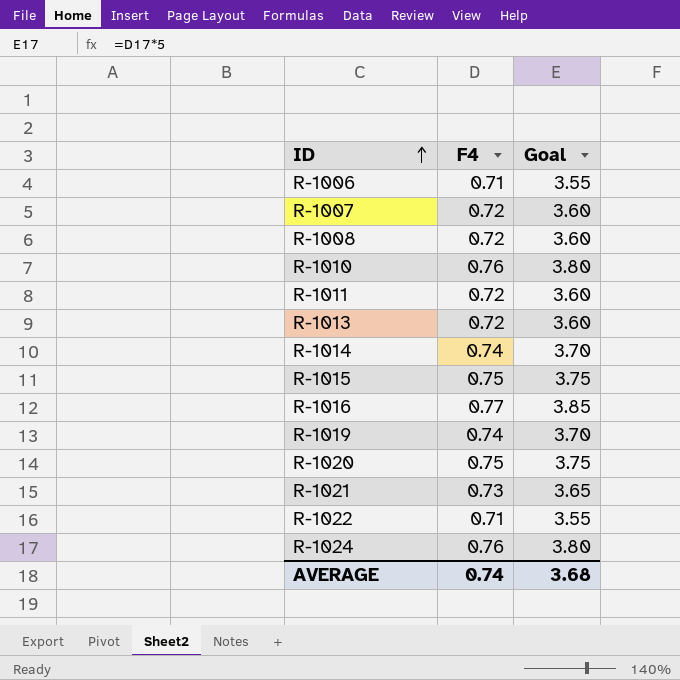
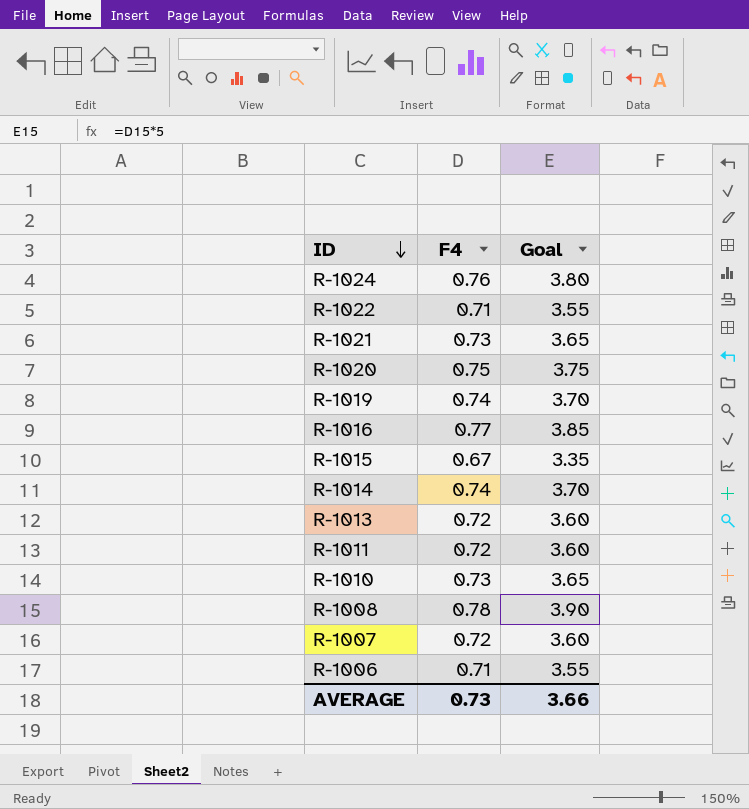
row order: ID ascending -> ID descending
R-1015 | F4: 0.75 -> 0.67
R-1015 | Goal: 3.75 -> 3.35
R-1010 | F4: 0.76 -> 0.73
R-1010 | Goal: 3.80 -> 3.65
R-1008 | F4: 0.72 -> 0.78
R-1008 | Goal: 3.60 -> 3.90
AVERAGE | F4: 0.74 -> 0.73
AVERAGE | Goal: 3.68 -> 3.66

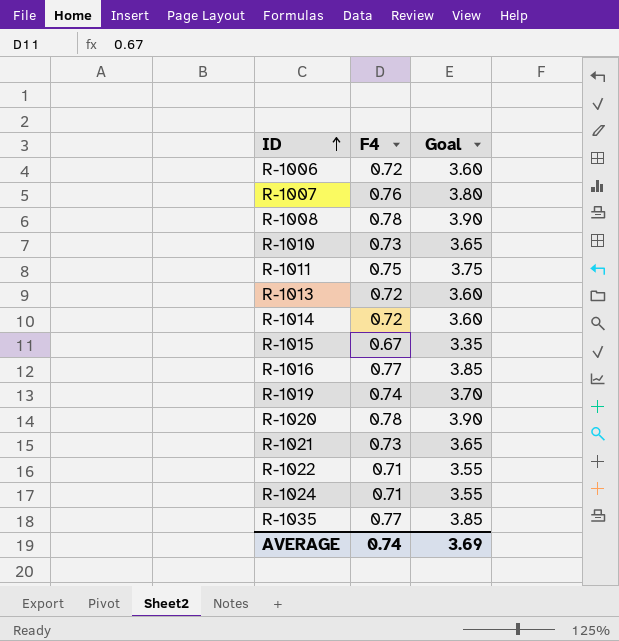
row order: ID descending -> ID ascending
R-1006 | F4: 0.71 -> 0.72
R-1006 | Goal: 3.55 -> 3.60
R-1007 | F4: 0.72 -> 0.76
R-1007 | Goal: 3.60 -> 3.80
R-1011 | F4: 0.72 -> 0.75
R-1011 | Goal: 3.60 -> 3.75
R-1014 | F4: 0.74 -> 0.72
R-1014 | Goal: 3.70 -> 3.60
R-1020 | F4: 0.75 -> 0.78
R-1020 | Goal: 3.75 -> 3.90
R-1024 | F4: 0.76 -> 0.71
R-1024 | Goal: 3.80 -> 3.55
row R-1035: none -> 0.77 | 3.85
AVERAGE | F4: 0.73 -> 0.74
AVERAGE | Goal: 3.66 -> 3.69

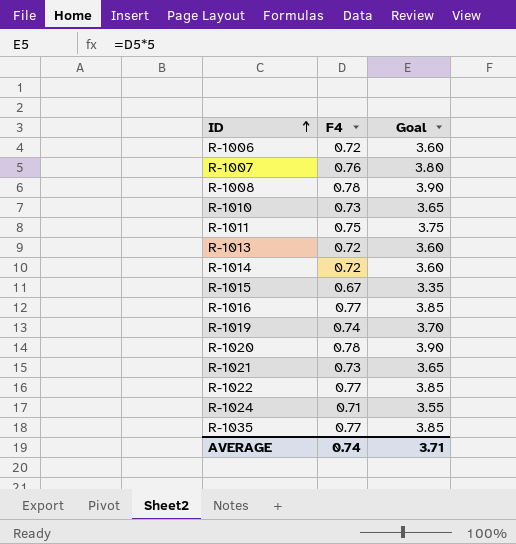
R-1022 | F4: 0.71 -> 0.77
R-1022 | Goal: 3.55 -> 3.85
AVERAGE | Goal: 3.69 -> 3.71

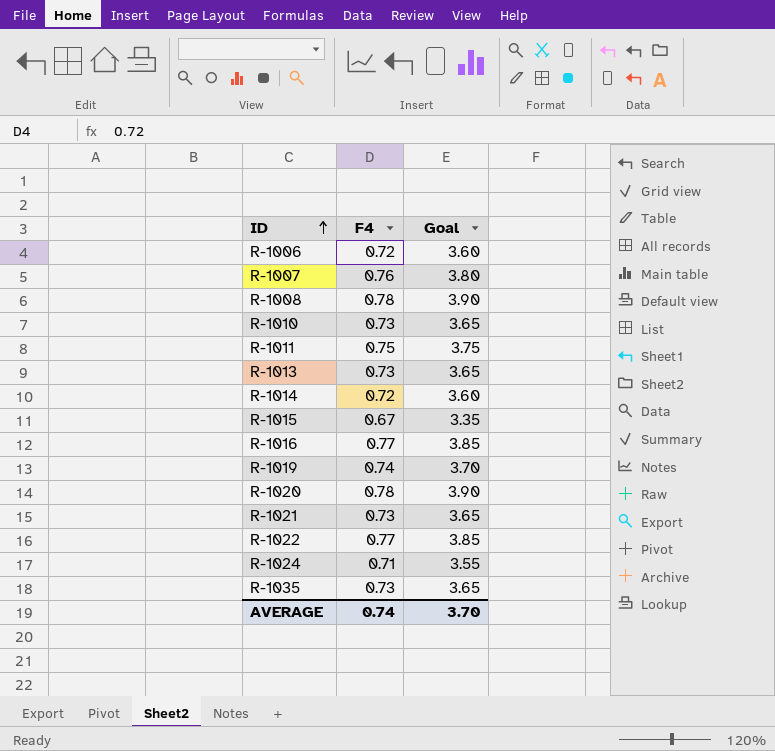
R-1013 | F4: 0.72 -> 0.73
R-1013 | Goal: 3.60 -> 3.65
R-1035 | F4: 0.77 -> 0.73
R-1035 | Goal: 3.85 -> 3.65
AVERAGE | Goal: 3.71 -> 3.70

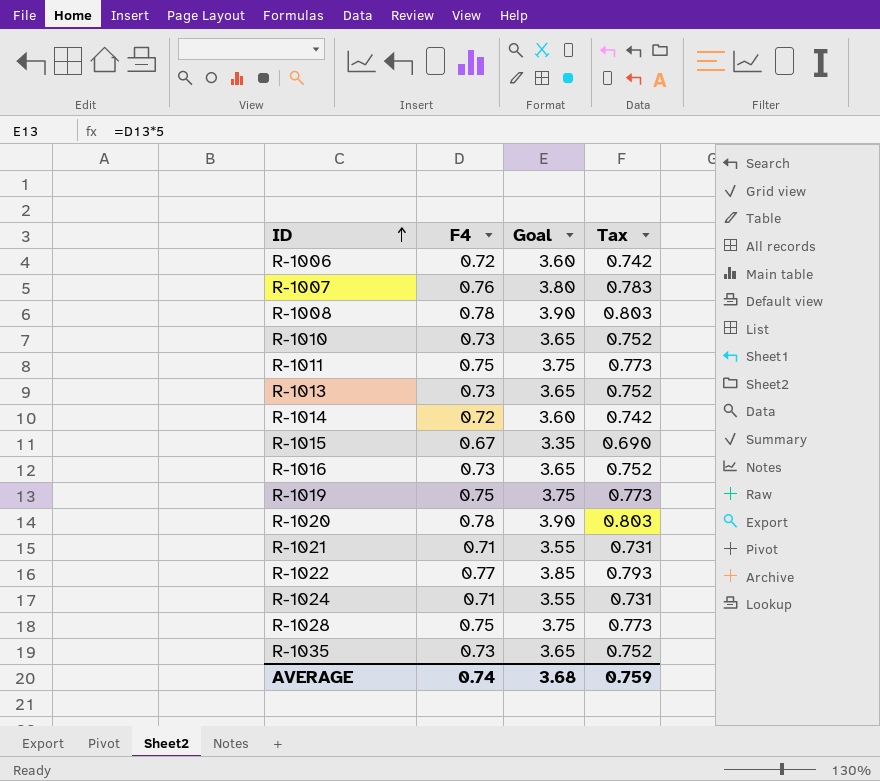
column Tax | formula: none -> [F4] * 1.03
R-1016 | F4: 0.77 -> 0.73
R-1016 | Goal: 3.85 -> 3.65
R-1019 | F4: 0.74 -> 0.75
R-1019 | Goal: 3.70 -> 3.75
R-1021 | F4: 0.73 -> 0.71
R-1021 | Goal: 3.65 -> 3.55
row R-1028: none -> 0.75 | 3.75 | 0.773
AVERAGE | Goal: 3.70 -> 3.68

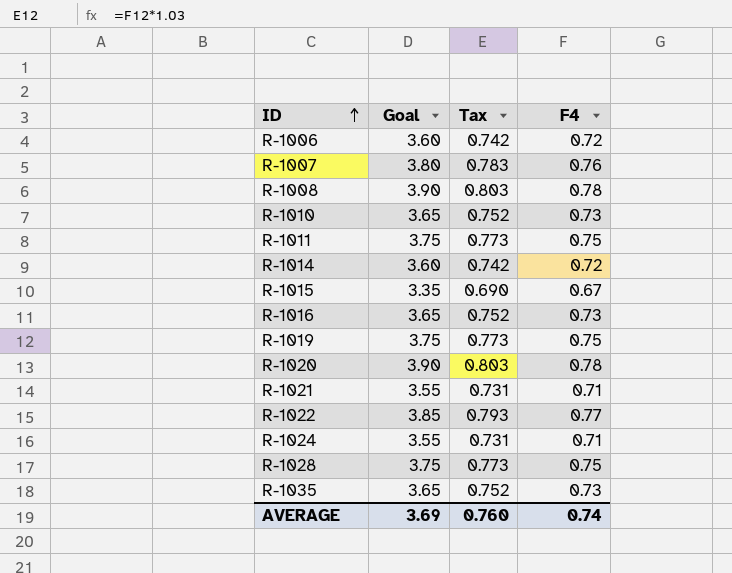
column F4 | position: 2 -> 4
row R-1013: 0.73 | 3.65 | 0.752 -> none
AVERAGE | Goal: 3.68 -> 3.69
AVERAGE | Tax: 0.759 -> 0.760

